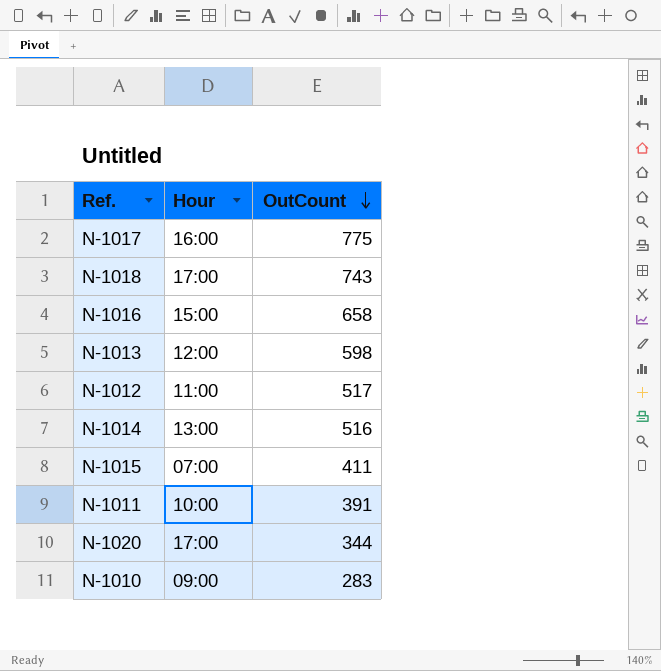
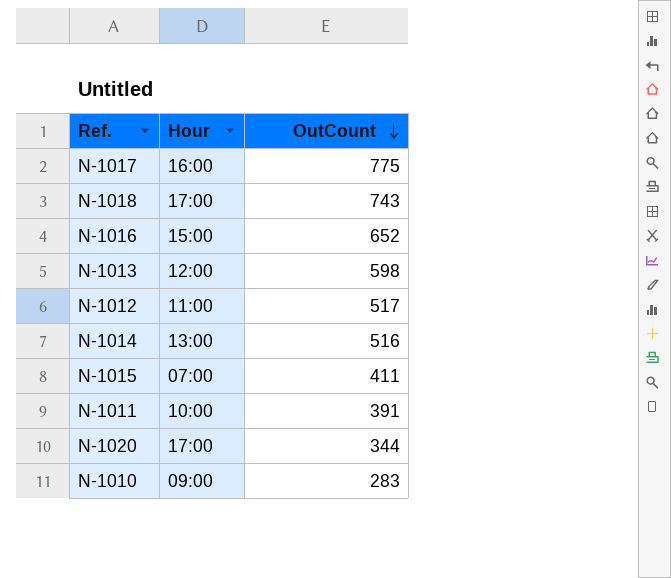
N-1016 | OutCount: 658 -> 652

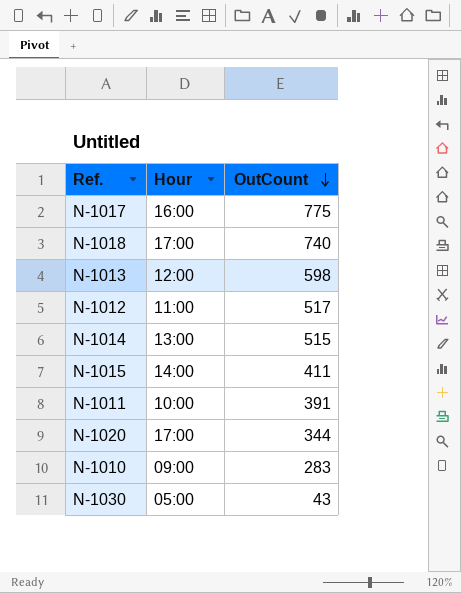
row N-1016: 15:00 | 652 -> none
N-1018 | OutCount: 743 -> 740
N-1014 | OutCount: 516 -> 515
N-1015 | Hour: 07:00 -> 14:00
row N-1030: none -> 05:00 | 43

